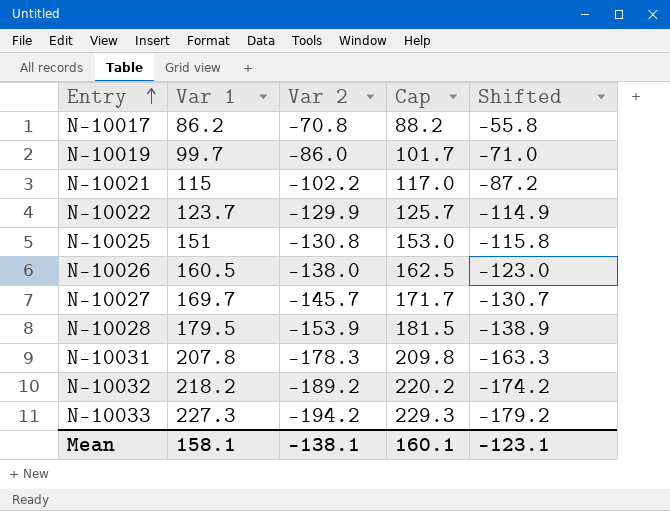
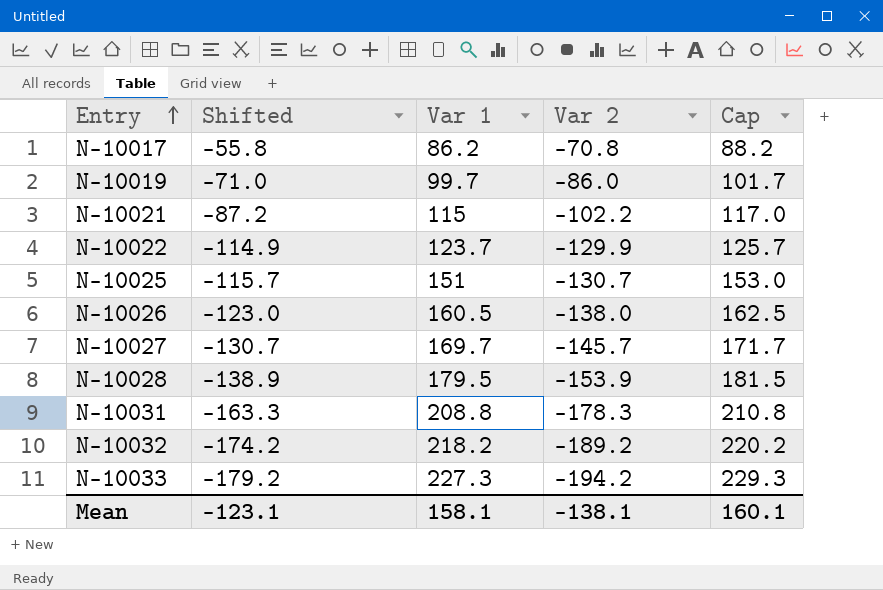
column Shifted | position: 5 -> 2
N-10025 | Shifted: -115.8 -> -115.7
N-10025 | Var 2: -130.8 -> -130.7
N-10031 | Var 1: 207.8 -> 208.8
N-10031 | Cap: 209.8 -> 210.8

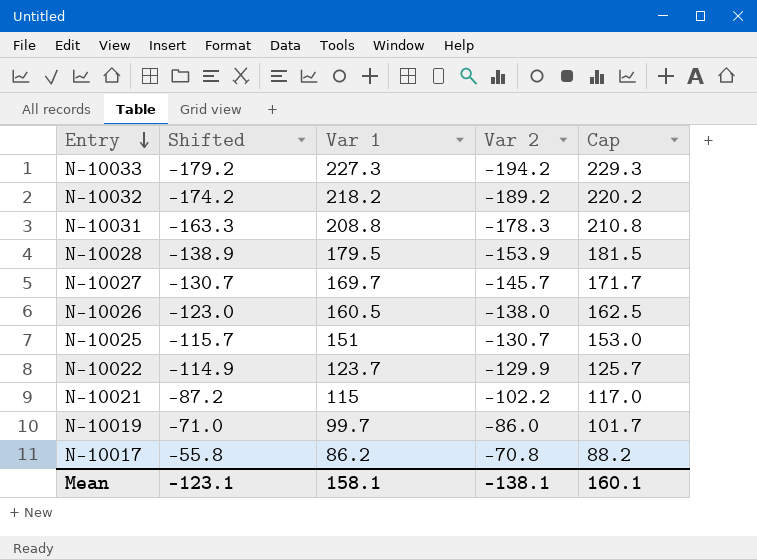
row order: Entry ascending -> Entry descending

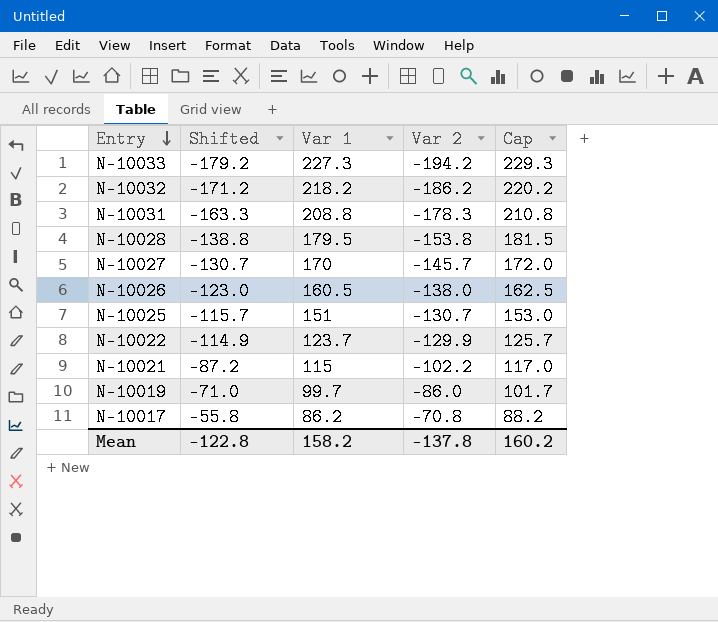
N-10032 | Shifted: -174.2 -> -171.2
N-10032 | Var 2: -189.2 -> -186.2
N-10028 | Shifted: -138.9 -> -138.8
N-10028 | Var 2: -153.9 -> -153.8
N-10027 | Var 1: 169.7 -> 170
N-10027 | Cap: 171.7 -> 172.0
Mean | Shifted: -123.1 -> -122.8
Mean | Var 1: 158.1 -> 158.2
Mean | Var 2: -138.1 -> -137.8
Mean | Cap: 160.1 -> 160.2

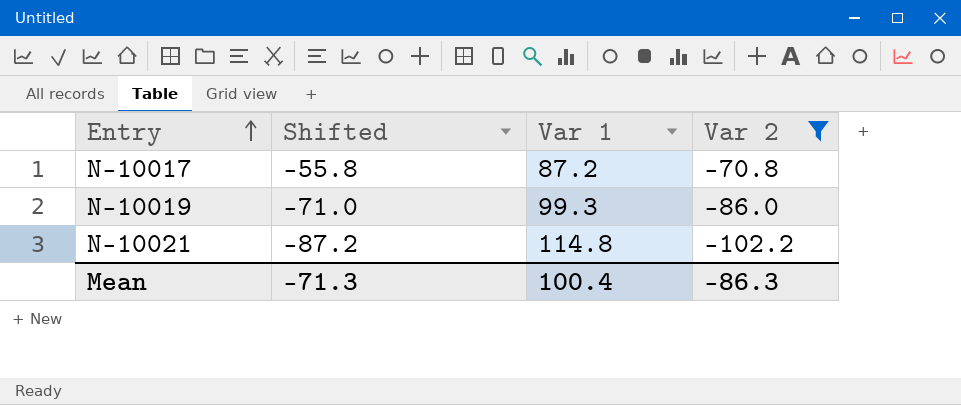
filter: none -> Var 2 >= -102.2
row order: Entry descending -> Entry ascending
column Cap | formula: [Var 1] + 2 -> none
N-10017 | Var 1: 86.2 -> 87.2
N-10019 | Var 1: 99.7 -> 99.3
N-10021 | Var 1: 115 -> 114.8
Mean | Shifted: -122.8 -> -71.3
Mean | Var 1: 158.2 -> 100.4
Mean | Var 2: -137.8 -> -86.3

